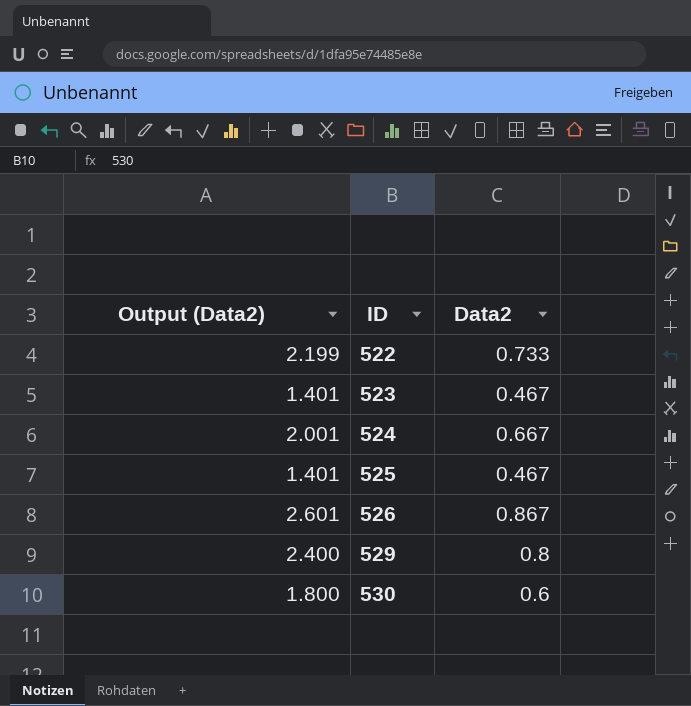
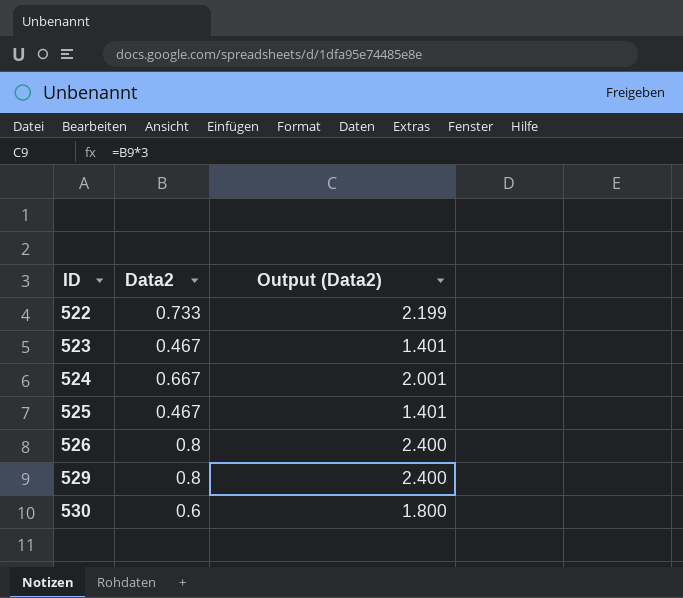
column Output (Data2) | position: 1 -> 3
526 | Data2: 0.867 -> 0.8
526 | Output (Data2): 2.601 -> 2.400

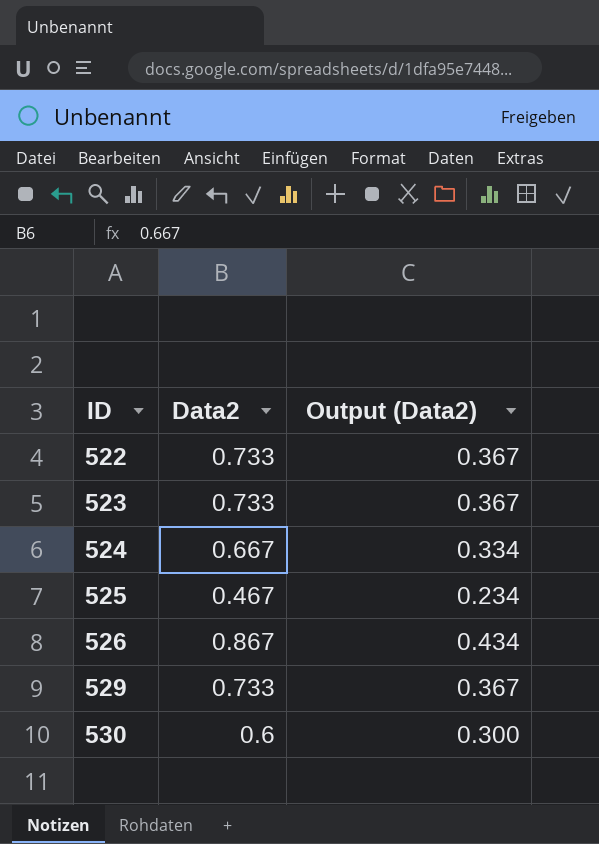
column Output (Data2) | formula: [Data2] * 3 -> [Data2] * 0.5
523 | Data2: 0.467 -> 0.733
526 | Data2: 0.8 -> 0.867
529 | Data2: 0.8 -> 0.733

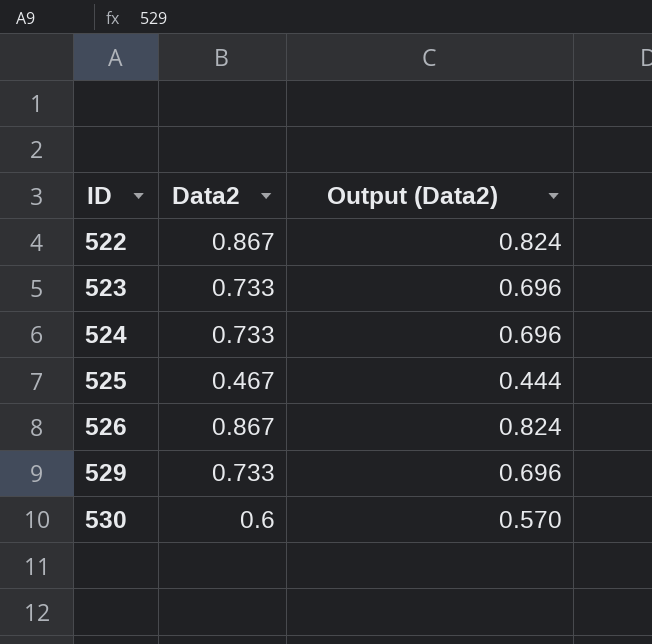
column Output (Data2) | formula: [Data2] * 0.5 -> [Data2] * 0.95
522 | Data2: 0.733 -> 0.867
524 | Data2: 0.667 -> 0.733

